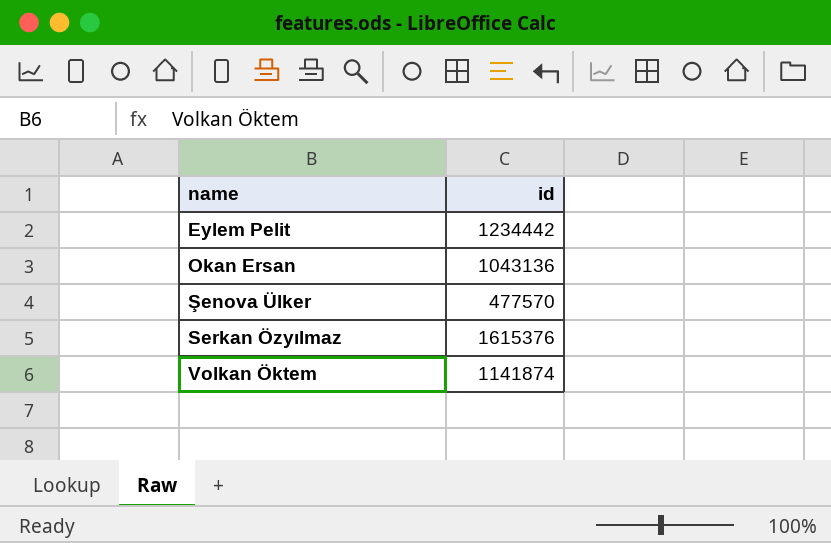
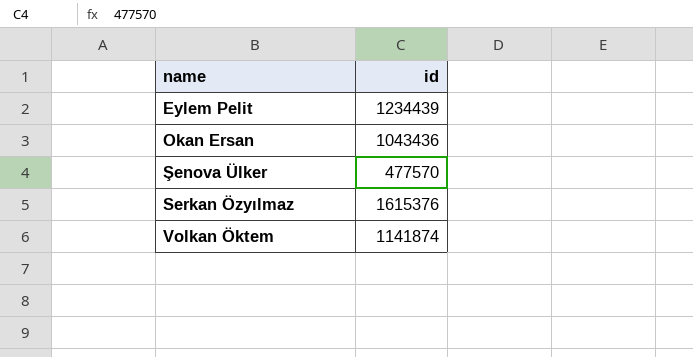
Eylem Pelit | id: 1234442 -> 1234439
Okan Ersan | id: 1043136 -> 1043436

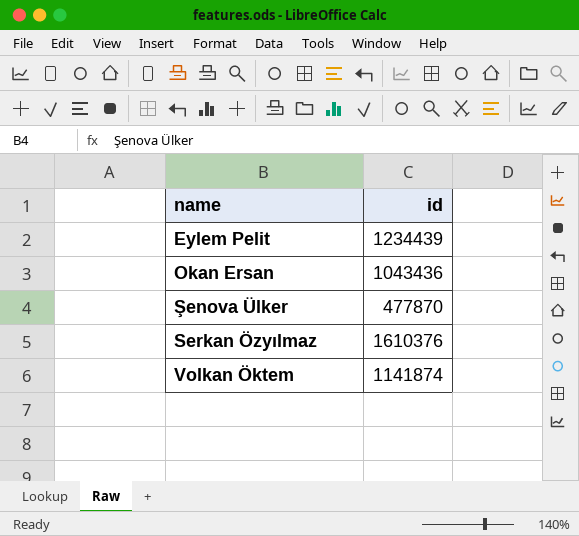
Şenova Ülker | id: 477570 -> 477870
Serkan Özyılmaz | id: 1615376 -> 1610376

